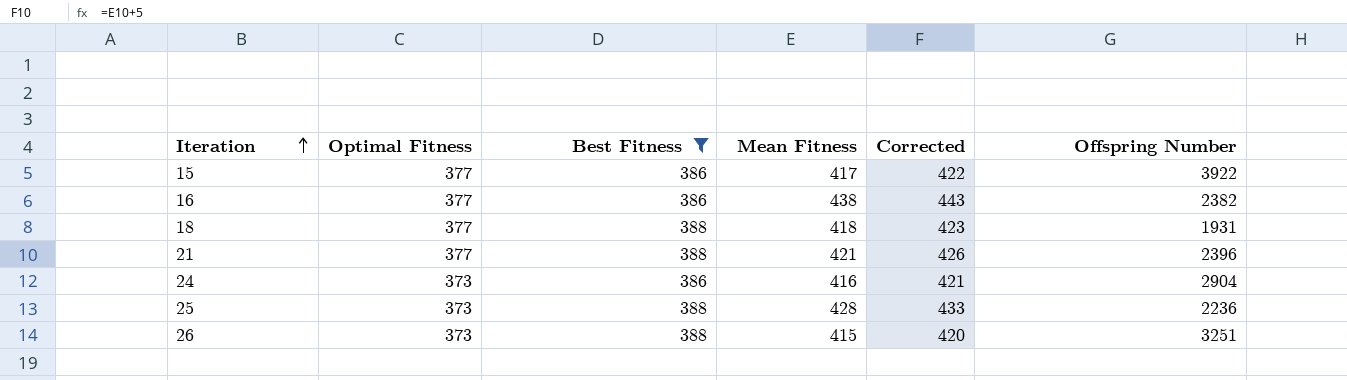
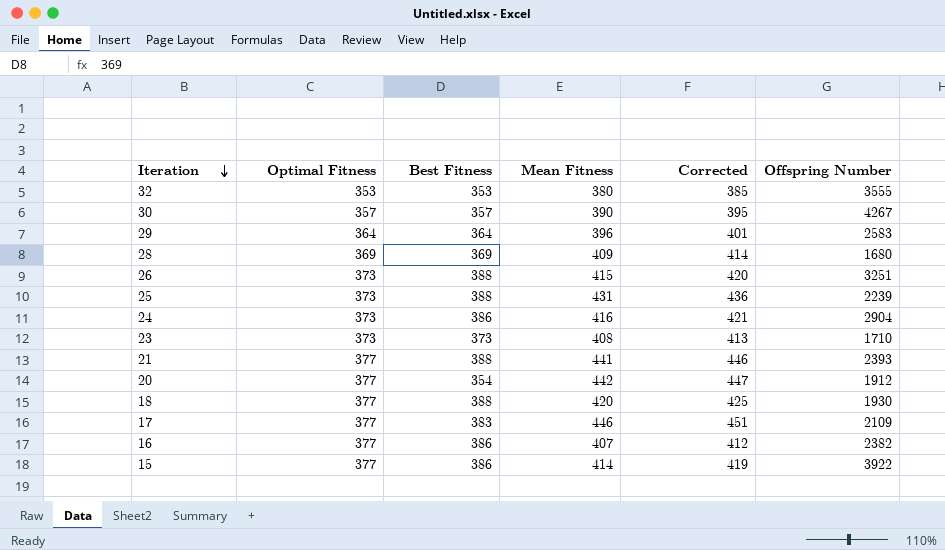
filter: Best Fitness >= 386 -> none
row order: Iteration ascending -> Iteration descending
25 | Mean Fitness: 428 -> 431
25 | Corrected: 433 -> 436
25 | Offspring Number: 2236 -> 2239
21 | Mean Fitness: 421 -> 441
21 | Corrected: 426 -> 446
21 | Offspring Number: 2396 -> 2393
18 | Mean Fitness: 418 -> 420
18 | Corrected: 423 -> 425
18 | Offspring Number: 1931 -> 1930
16 | Mean Fitness: 438 -> 407
16 | Corrected: 443 -> 412
15 | Mean Fitness: 417 -> 414
15 | Corrected: 422 -> 419

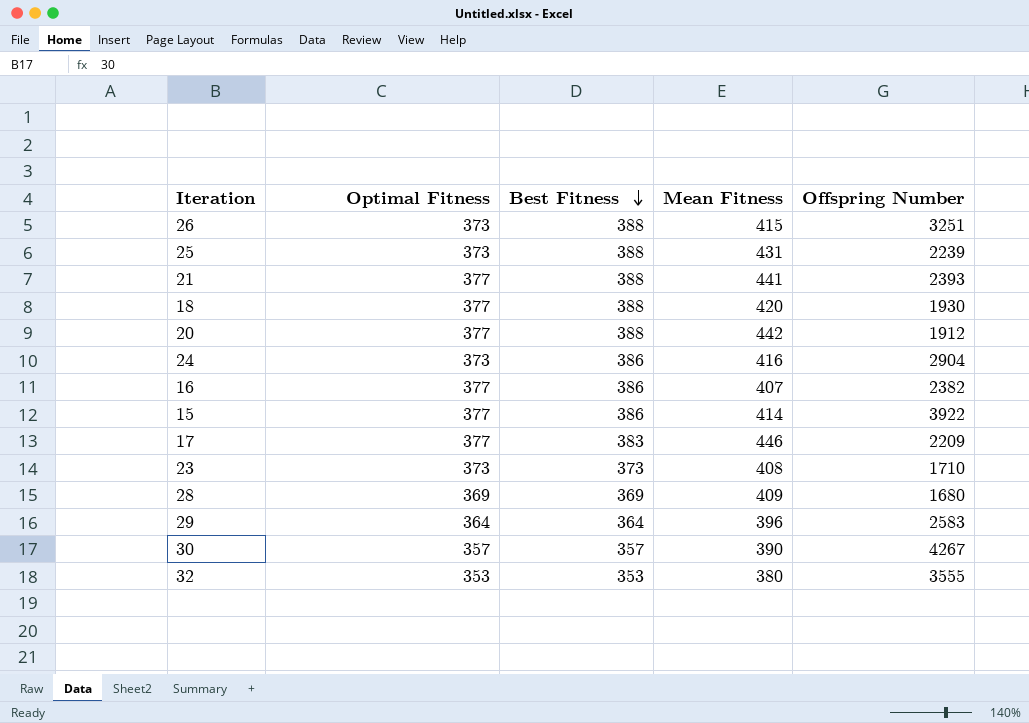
row order: Iteration descending -> Best Fitness descending
column Corrected | formula: [Mean Fitness] + 5 -> none
20 | Best Fitness: 354 -> 388
17 | Offspring Number: 2109 -> 2209

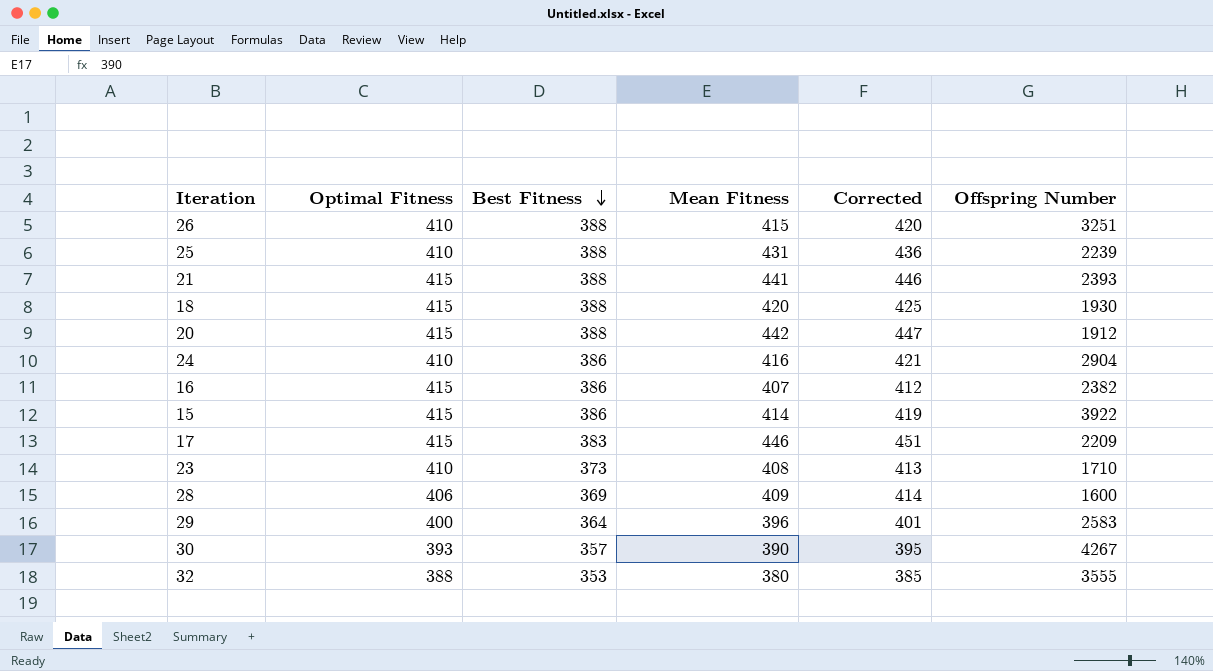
column Corrected | formula: none -> [Mean Fitness] + 5
26 | Optimal Fitness: 373 -> 410
25 | Optimal Fitness: 373 -> 410
21 | Optimal Fitness: 377 -> 415
18 | Optimal Fitness: 377 -> 415
20 | Optimal Fitness: 377 -> 415
24 | Optimal Fitness: 373 -> 410
16 | Optimal Fitness: 377 -> 415
15 | Optimal Fitness: 377 -> 415
17 | Optimal Fitness: 377 -> 415
23 | Optimal Fitness: 373 -> 410
28 | Optimal Fitness: 369 -> 406
28 | Offspring Number: 1680 -> 1600
29 | Optimal Fitness: 364 -> 400
30 | Optimal Fitness: 357 -> 393
32 | Optimal Fitness: 353 -> 388

